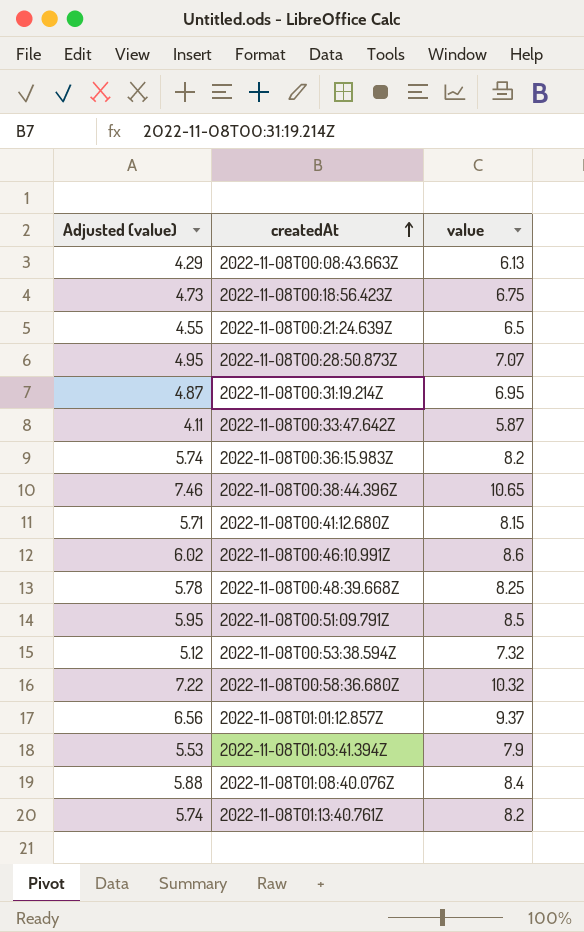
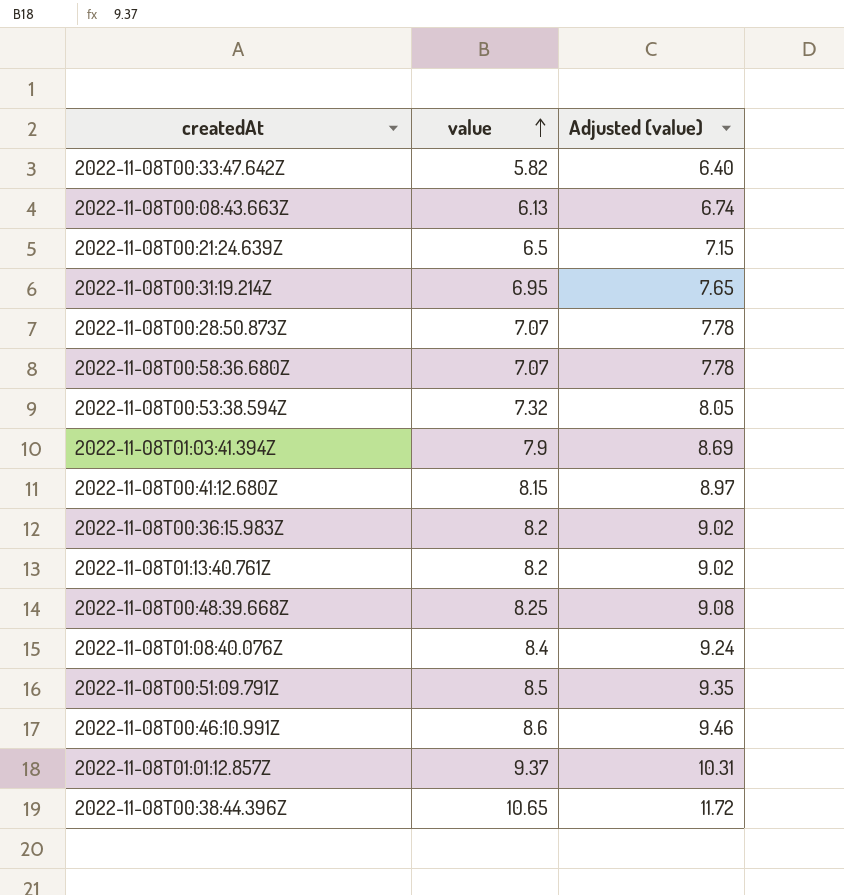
row order: createdAt ascending -> value ascending
column Adjusted (value) | formula: [value] * 0.7 -> [value] * 1.1
column Adjusted (value) | position: 1 -> 3
row 2022-11-08T00:18:56.423Z: 4.73 | 6.75 -> none
2022-11-08T00:33:47.642Z | value: 5.87 -> 5.82
2022-11-08T00:58:36.680Z | value: 10.32 -> 7.07

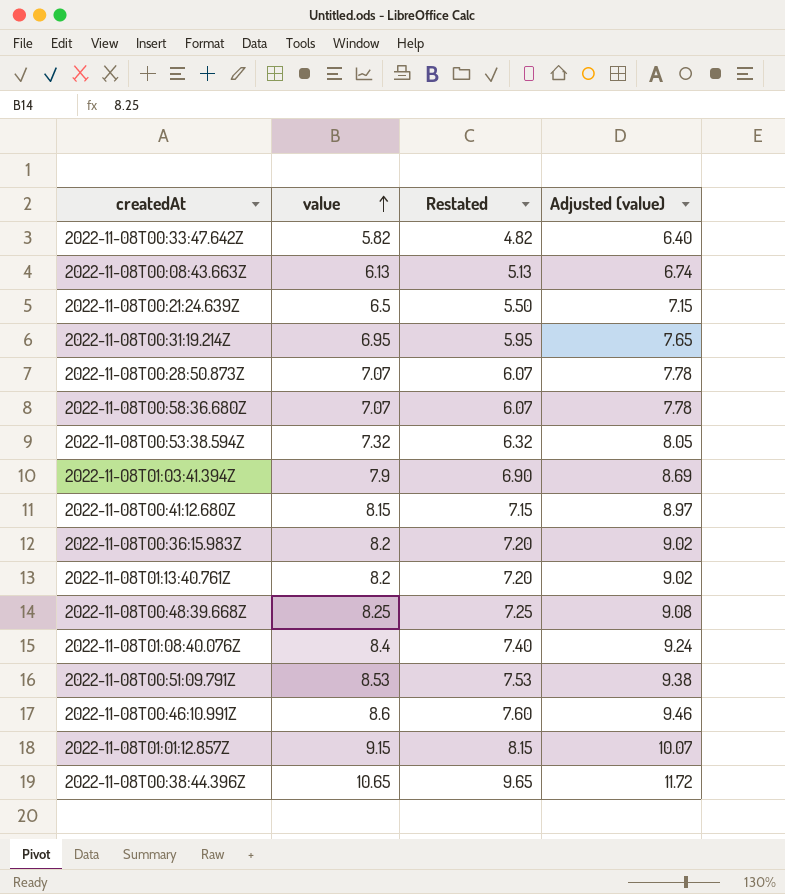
column Restated | formula: none -> [value] - 1
2022-11-08T00:51:09.791Z | value: 8.5 -> 8.53
2022-11-08T00:51:09.791Z | Adjusted (value): 9.35 -> 9.38
2022-11-08T01:01:12.857Z | value: 9.37 -> 9.15
2022-11-08T01:01:12.857Z | Adjusted (value): 10.31 -> 10.07

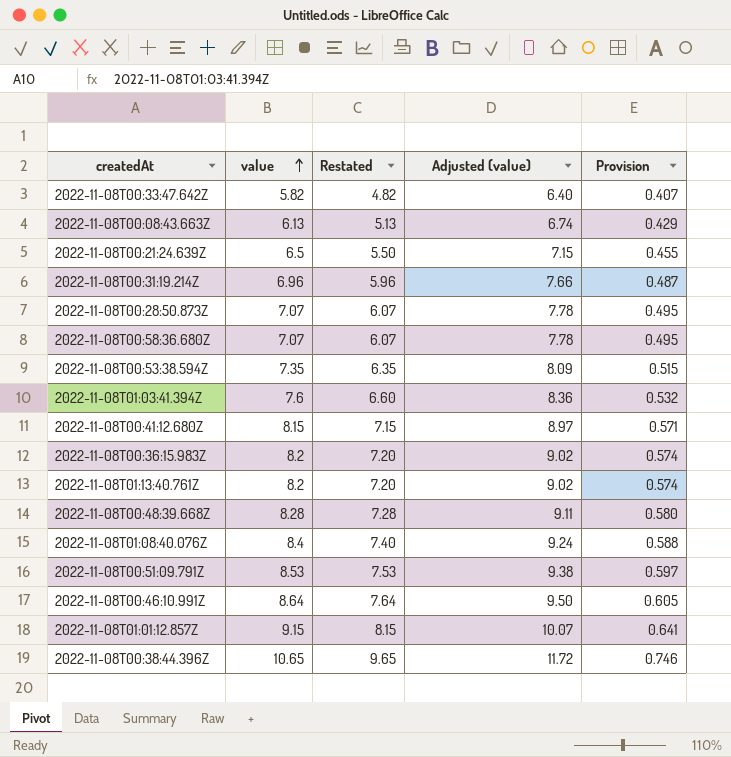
column Provision | formula: none -> [value] * 0.07
2022-11-08T00:31:19.214Z | value: 6.95 -> 6.96
2022-11-08T00:31:19.214Z | Restated: 5.95 -> 5.96
2022-11-08T00:31:19.214Z | Adjusted (value): 7.65 -> 7.66
2022-11-08T00:53:38.594Z | value: 7.32 -> 7.35
2022-11-08T00:53:38.594Z | Restated: 6.32 -> 6.35
2022-11-08T00:53:38.594Z | Adjusted (value): 8.05 -> 8.09
2022-11-08T01:03:41.394Z | value: 7.9 -> 7.6
2022-11-08T01:03:41.394Z | Restated: 6.90 -> 6.60
2022-11-08T01:03:41.394Z | Adjusted (value): 8.69 -> 8.36
2022-11-08T00:48:39.668Z | value: 8.25 -> 8.28
2022-11-08T00:48:39.668Z | Restated: 7.25 -> 7.28
2022-11-08T00:48:39.668Z | Adjusted (value): 9.08 -> 9.11
2022-11-08T00:46:10.991Z | value: 8.6 -> 8.64
2022-11-08T00:46:10.991Z | Restated: 7.60 -> 7.64
2022-11-08T00:46:10.991Z | Adjusted (value): 9.46 -> 9.50

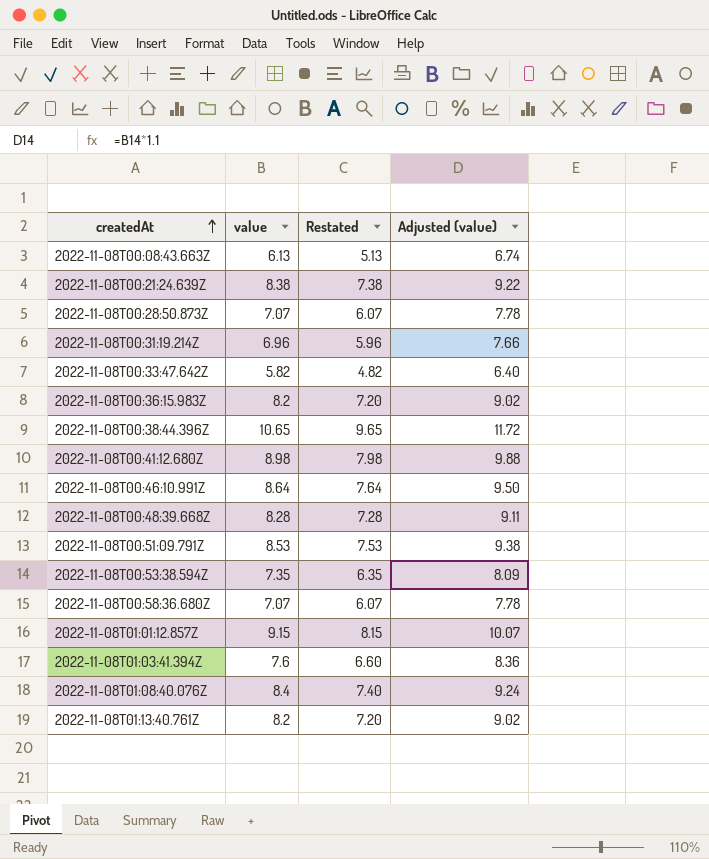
row order: value ascending -> createdAt ascending
column Provision | formula: [value] * 0.07 -> none
2022-11-08T00:21:24.639Z | value: 6.5 -> 8.38
2022-11-08T00:21:24.639Z | Restated: 5.50 -> 7.38
2022-11-08T00:21:24.639Z | Adjusted (value): 7.15 -> 9.22
2022-11-08T00:41:12.680Z | value: 8.15 -> 8.98
2022-11-08T00:41:12.680Z | Restated: 7.15 -> 7.98
2022-11-08T00:41:12.680Z | Adjusted (value): 8.97 -> 9.88

